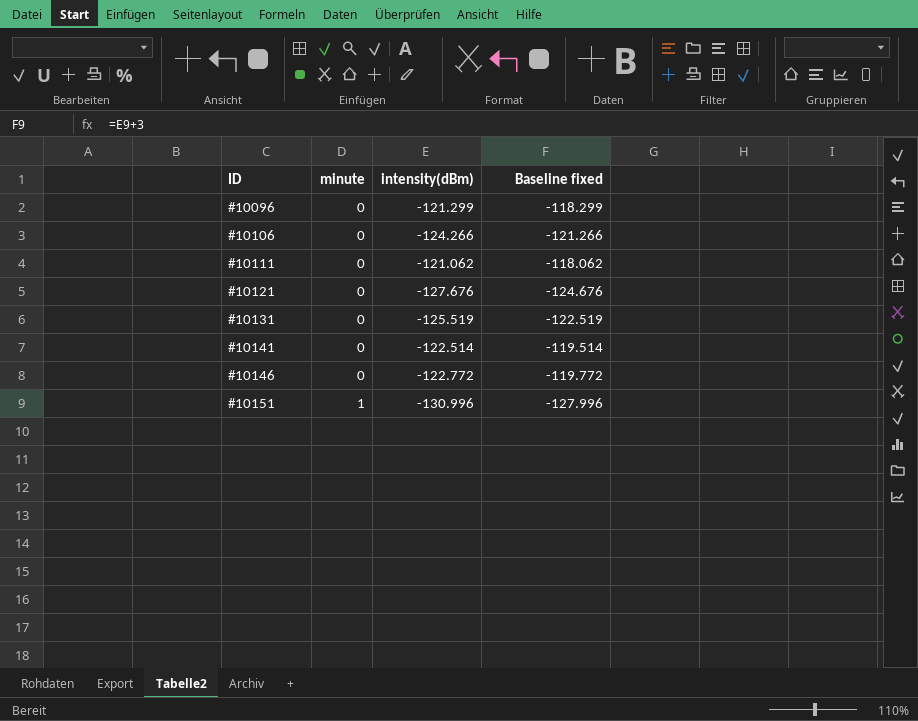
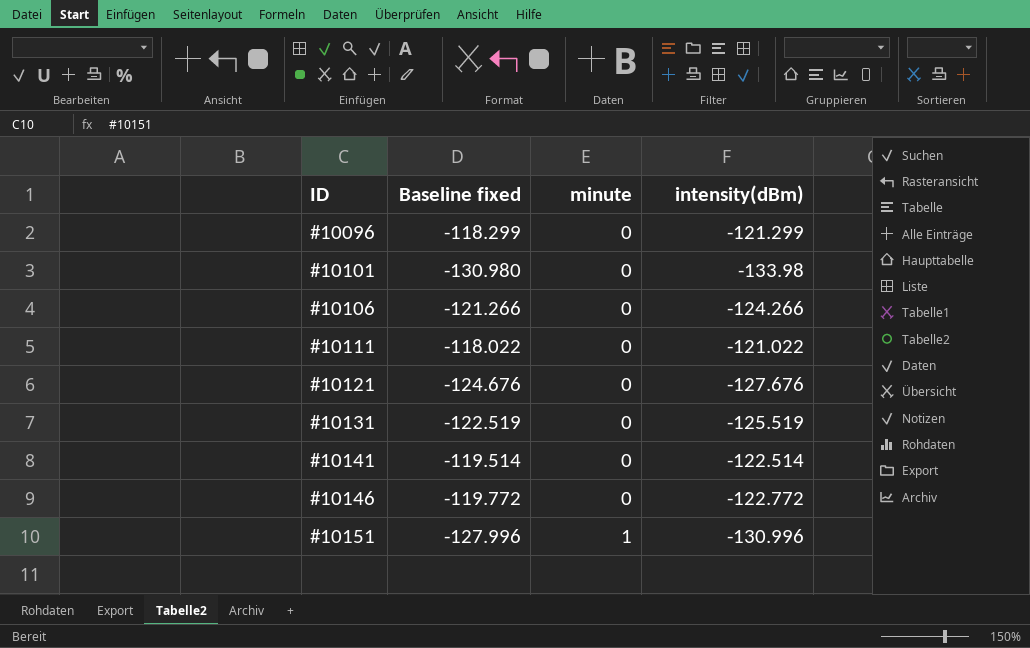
column Baseline fixed | position: 4 -> 2
row #10101: none -> -130.980 | 0 | -133.98
#10111 | Baseline fixed: -118.062 -> -118.022
#10111 | intensity(dBm): -121.062 -> -121.022

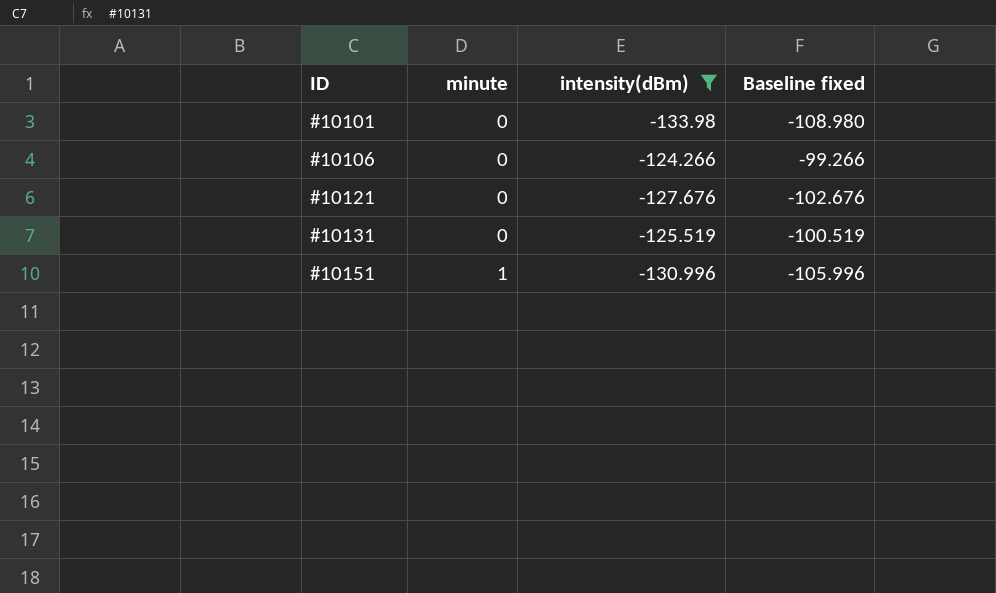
filter: none -> intensity(dBm) <= -124.266
column Baseline fixed | formula: [intensity(dBm)] + 3 -> [intensity(dBm)] + 25
column Baseline fixed | position: 2 -> 4

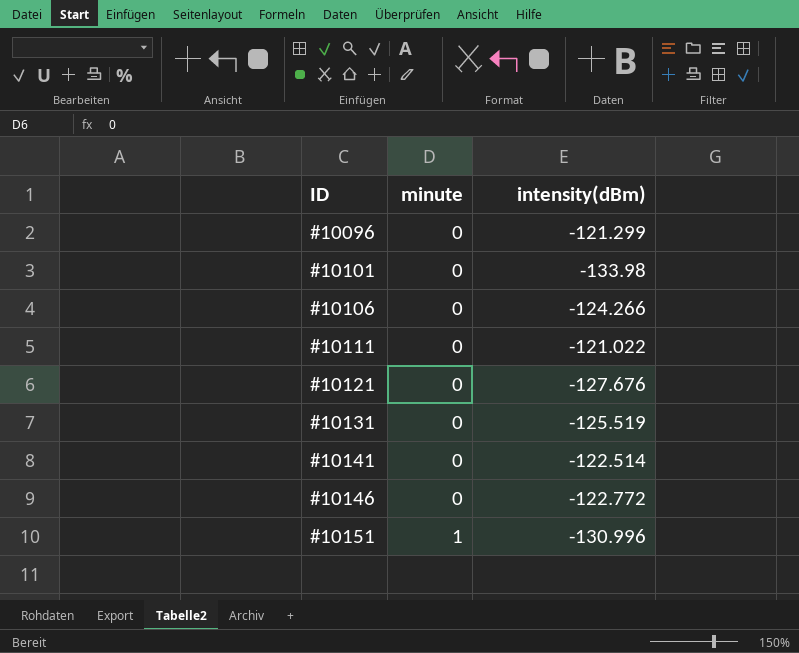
filter: intensity(dBm) <= -124.266 -> none
column Baseline fixed | formula: [intensity(dBm)] + 25 -> none

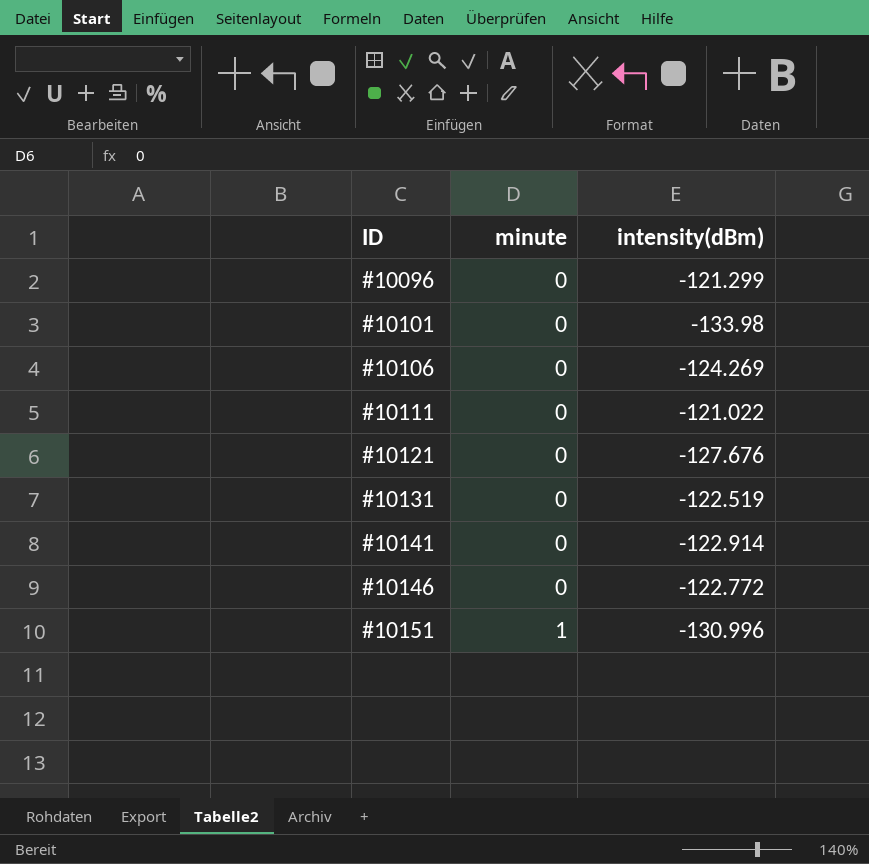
#10106 | intensity(dBm): -124.266 -> -124.269
#10131 | intensity(dBm): -125.519 -> -122.519
#10141 | intensity(dBm): -122.514 -> -122.914

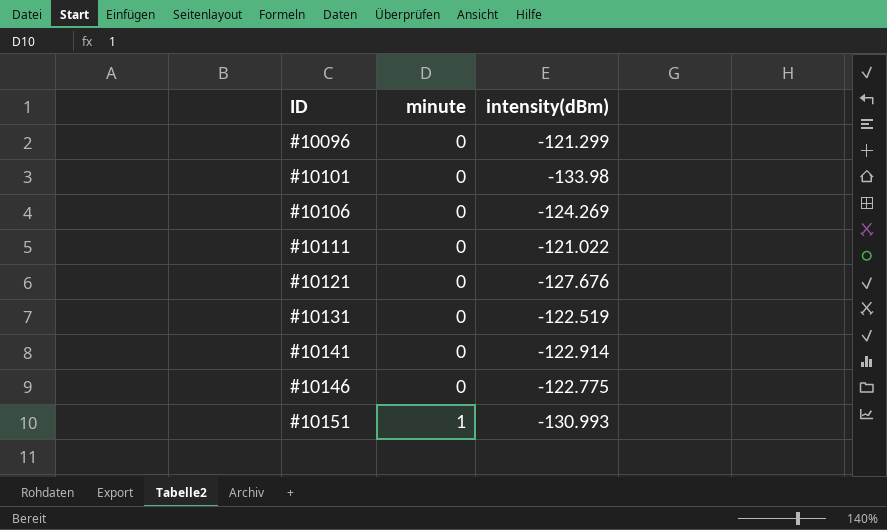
#10146 | intensity(dBm): -122.772 -> -122.775
#10151 | intensity(dBm): -130.996 -> -130.993

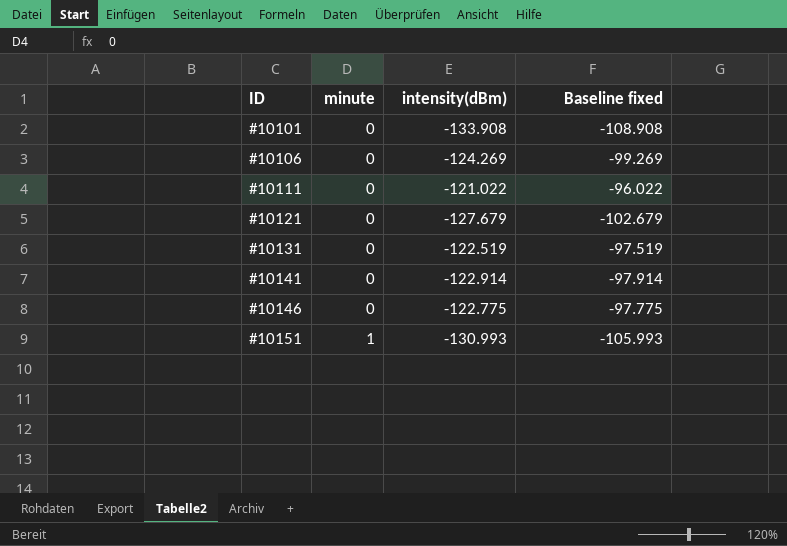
column Baseline fixed | formula: none -> [intensity(dBm)] + 25
row #10096: 0 | -121.299 -> none
#10101 | intensity(dBm): -133.98 -> -133.908
#10121 | intensity(dBm): -127.676 -> -127.679

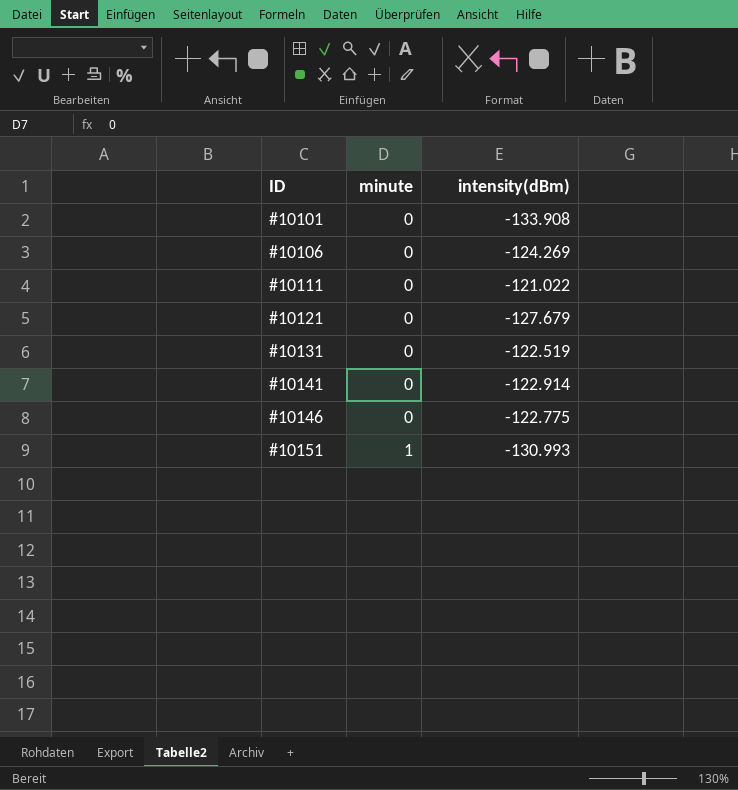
column Baseline fixed | formula: [intensity(dBm)] + 25 -> none

